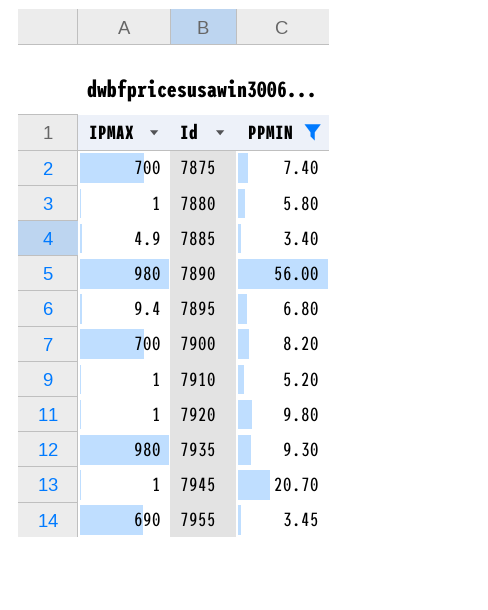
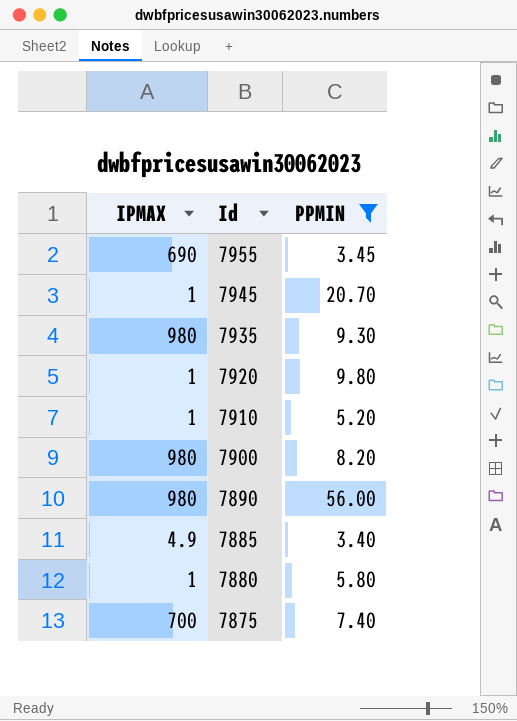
row order: Id ascending -> Id descending
row 7895: 9.4 | 6.80 -> none
7900 | IPMAX: 700 -> 980

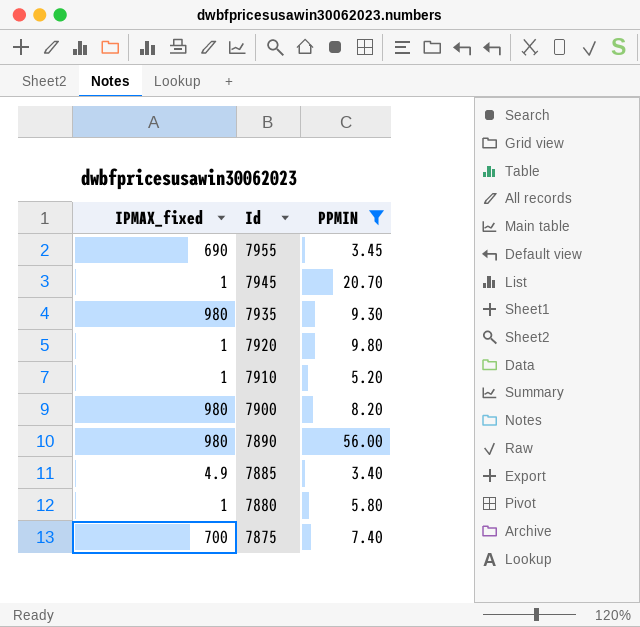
column name: IPMAX -> IPMAX_fixed

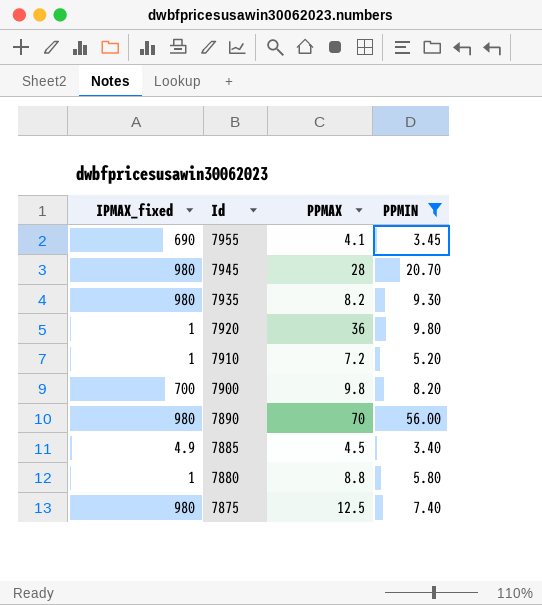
column PPMAX | position: none -> 3
7945 | IPMAX_fixed: 1 -> 980
7900 | IPMAX_fixed: 980 -> 700
7875 | IPMAX_fixed: 700 -> 980

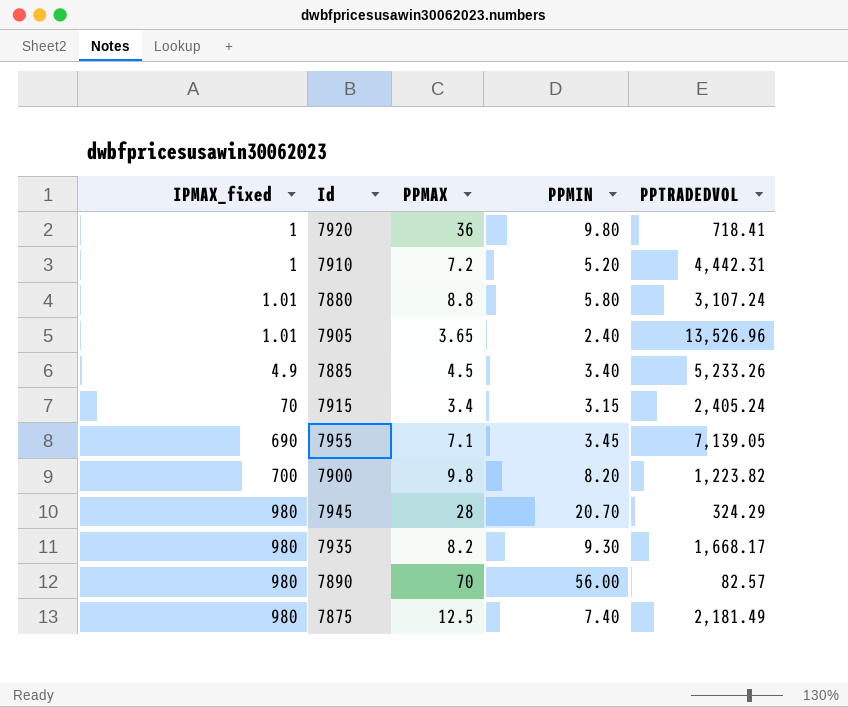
filter: PPMIN >= 3.40 -> none
row order: Id descending -> IPMAX_fixed ascending
column PPTRADEDVOL | position: none -> 5
7880 | IPMAX_fixed: 1 -> 1.01
7955 | PPMAX: 4.1 -> 7.1

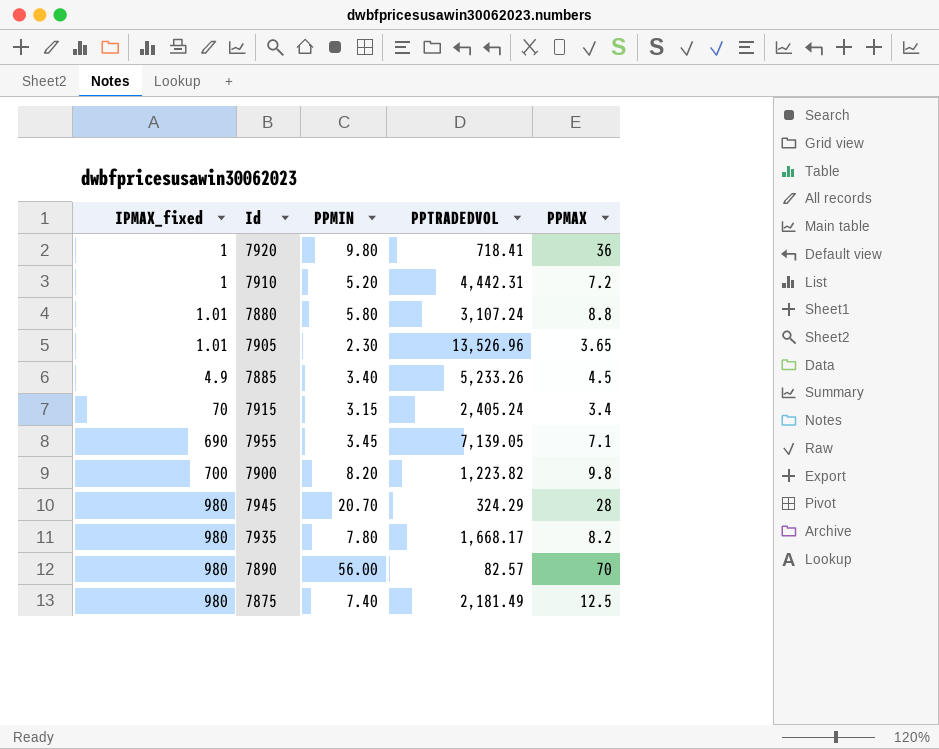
column PPMAX | position: 3 -> 5
7905 | PPMIN: 2.40 -> 2.30
7935 | PPMIN: 9.30 -> 7.80

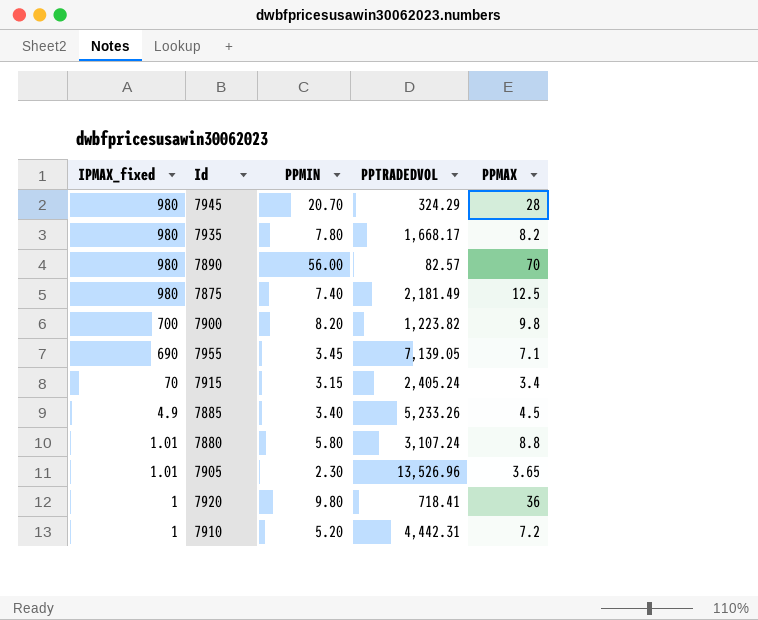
row order: IPMAX_fixed ascending -> IPMAX_fixed descending

